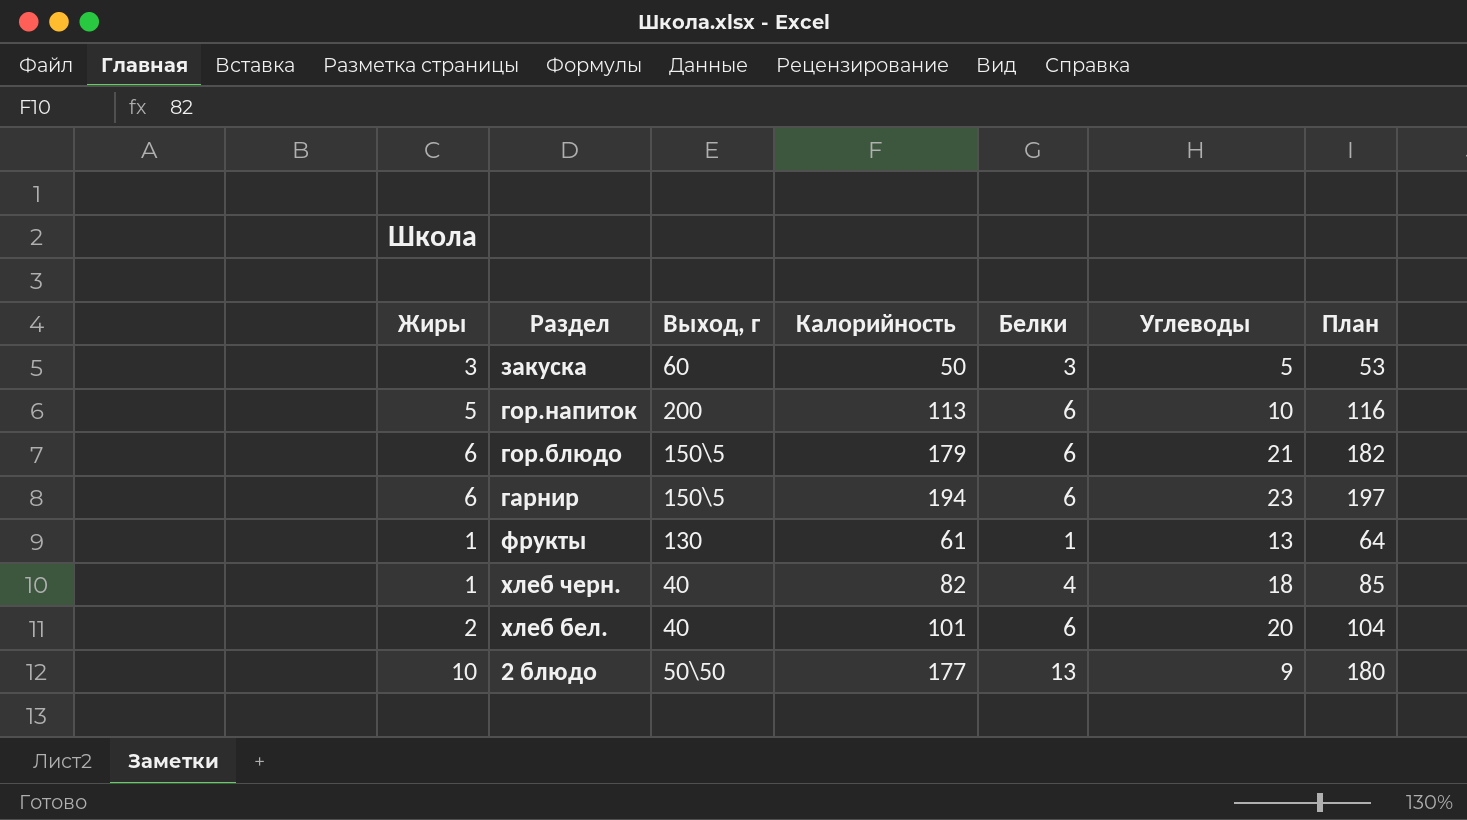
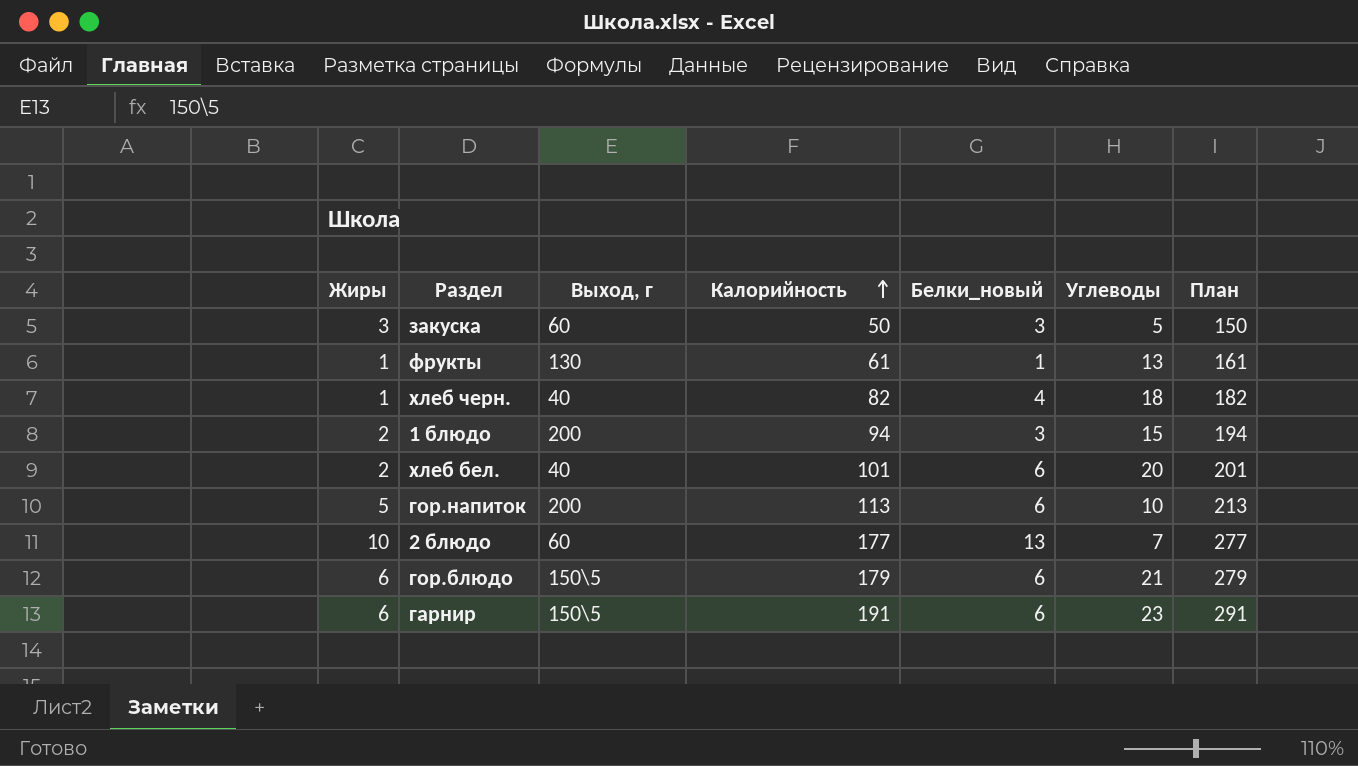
row order: none -> Калорийность ascending
column name: Белки -> Белки_новый
column План | formula: [Калорийность] + 3 -> [Калорийность] + 100
row 1 блюдо: none -> 2 | 200 | 94 | 3 | 15 | 194
2 блюдо | Выход, г: 50\50 -> 60
2 блюдо | Углеводы: 9 -> 7
гарнир | Калорийность: 194 -> 191

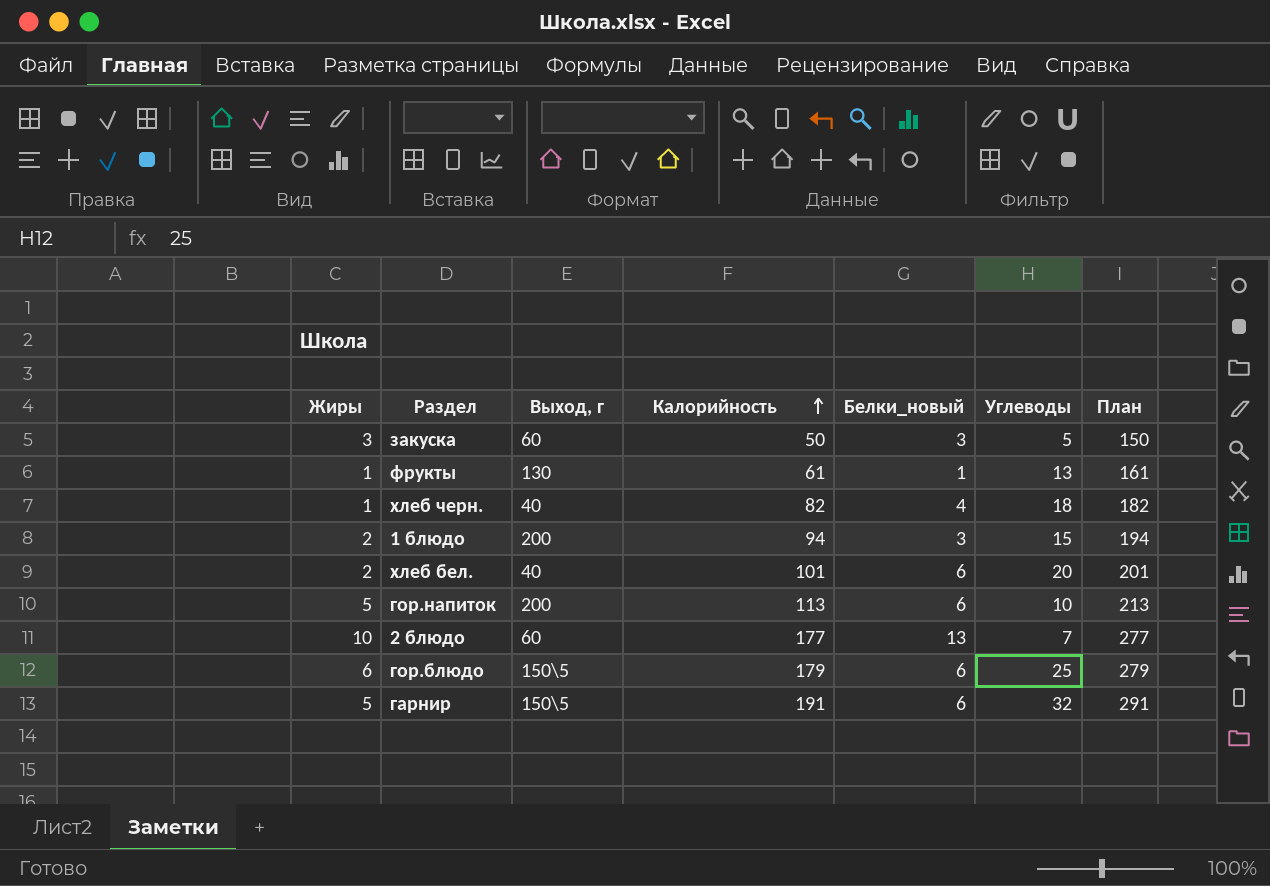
гор.блюдо | Углеводы: 21 -> 25
гарнир | Жиры: 6 -> 5
гарнир | Углеводы: 23 -> 32

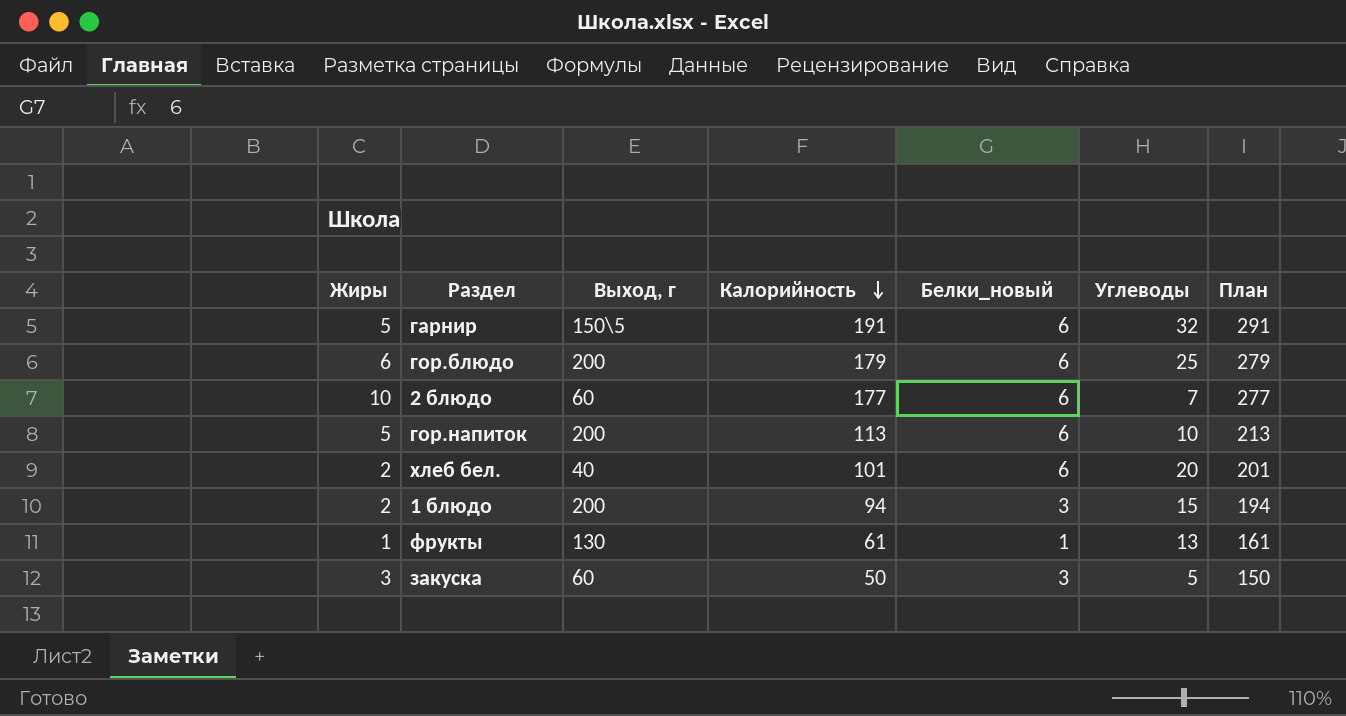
row order: Калорийность ascending -> Калорийность descending
row хлеб черн.: 1 | 40 | 82 | 4 | 18 | 182 -> none
гор.блюдо | Выход, г: 150\5 -> 200
2 блюдо | Белки_новый: 13 -> 6

